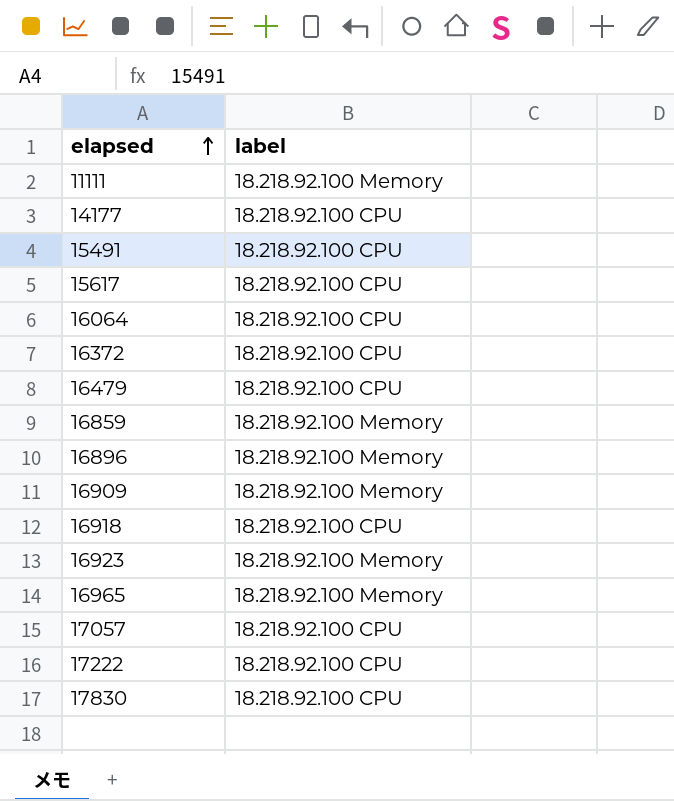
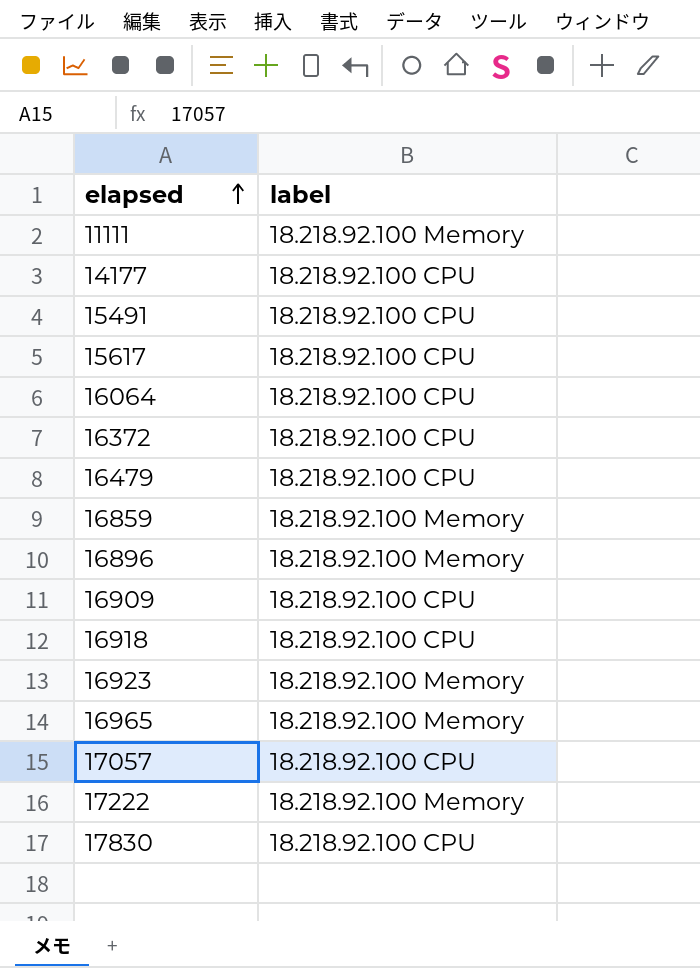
16909 | label: 18.218.92.100 Memory -> 18.218.92.100 CPU
17222 | label: 18.218.92.100 CPU -> 18.218.92.100 Memory

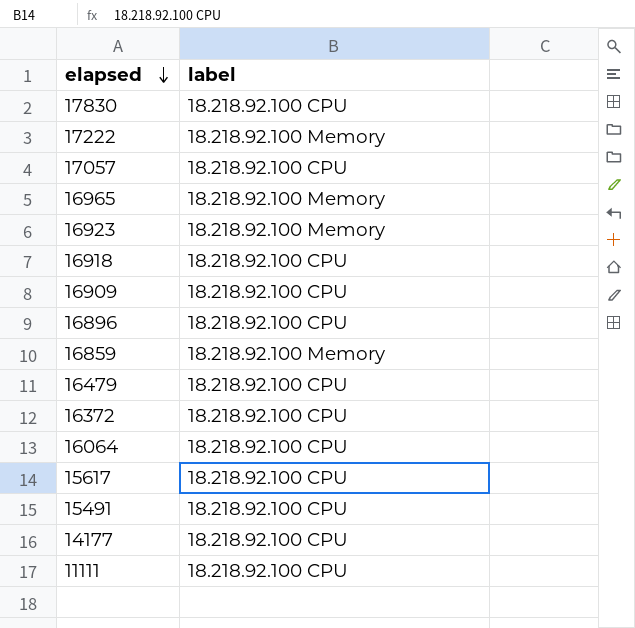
row order: elapsed ascending -> elapsed descending
16896 | label: 18.218.92.100 Memory -> 18.218.92.100 CPU
11111 | label: 18.218.92.100 Memory -> 18.218.92.100 CPU

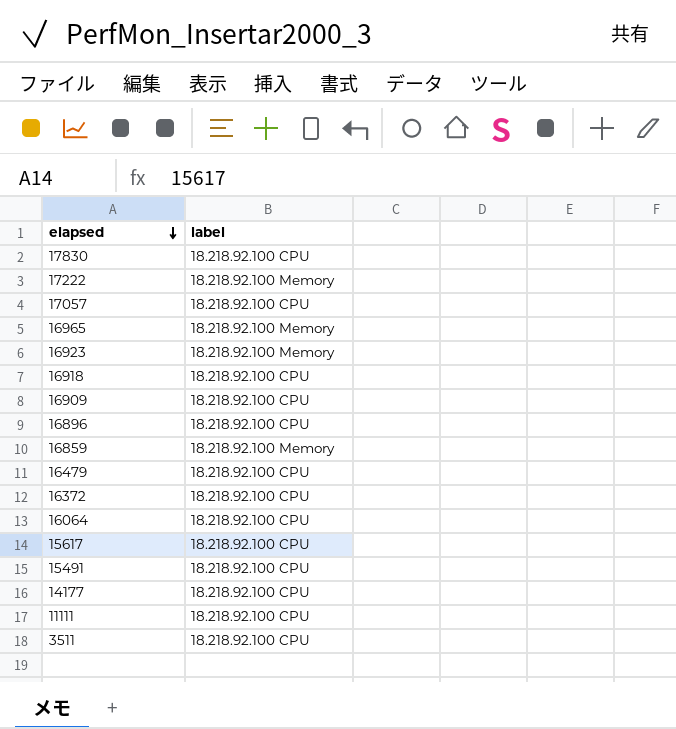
row 3511: none -> 18.218.92.100 CPU

